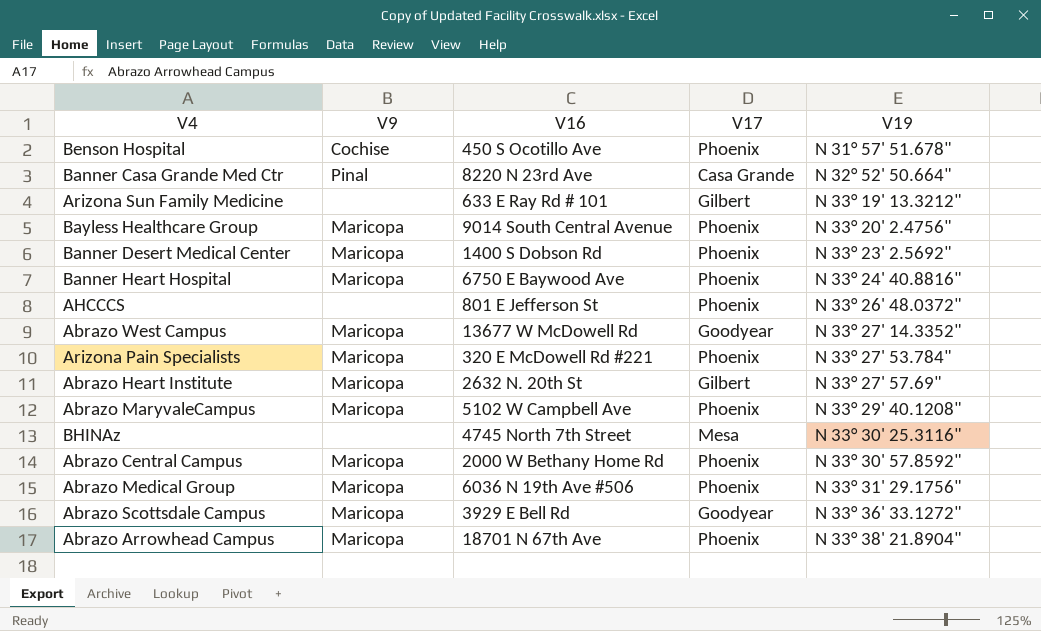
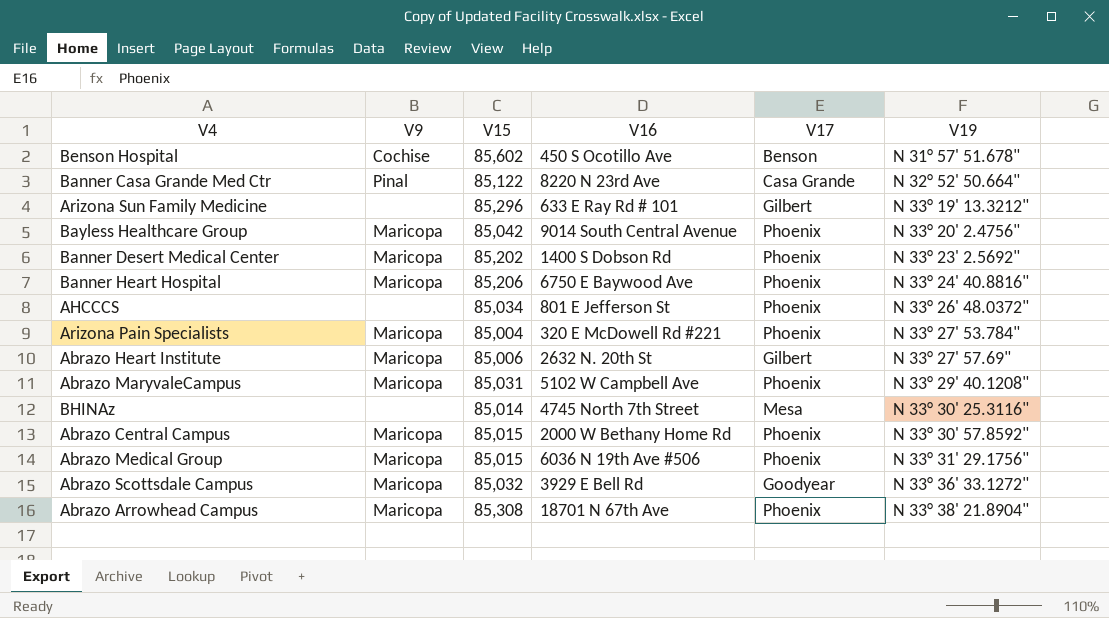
column V15 | position: none -> 3
row Abrazo West Campus: Maricopa | 13677 W McDowell Rd | Goodyear | N 33° 27' 14.3352" -> none
Benson Hospital | V17: Phoenix -> Benson

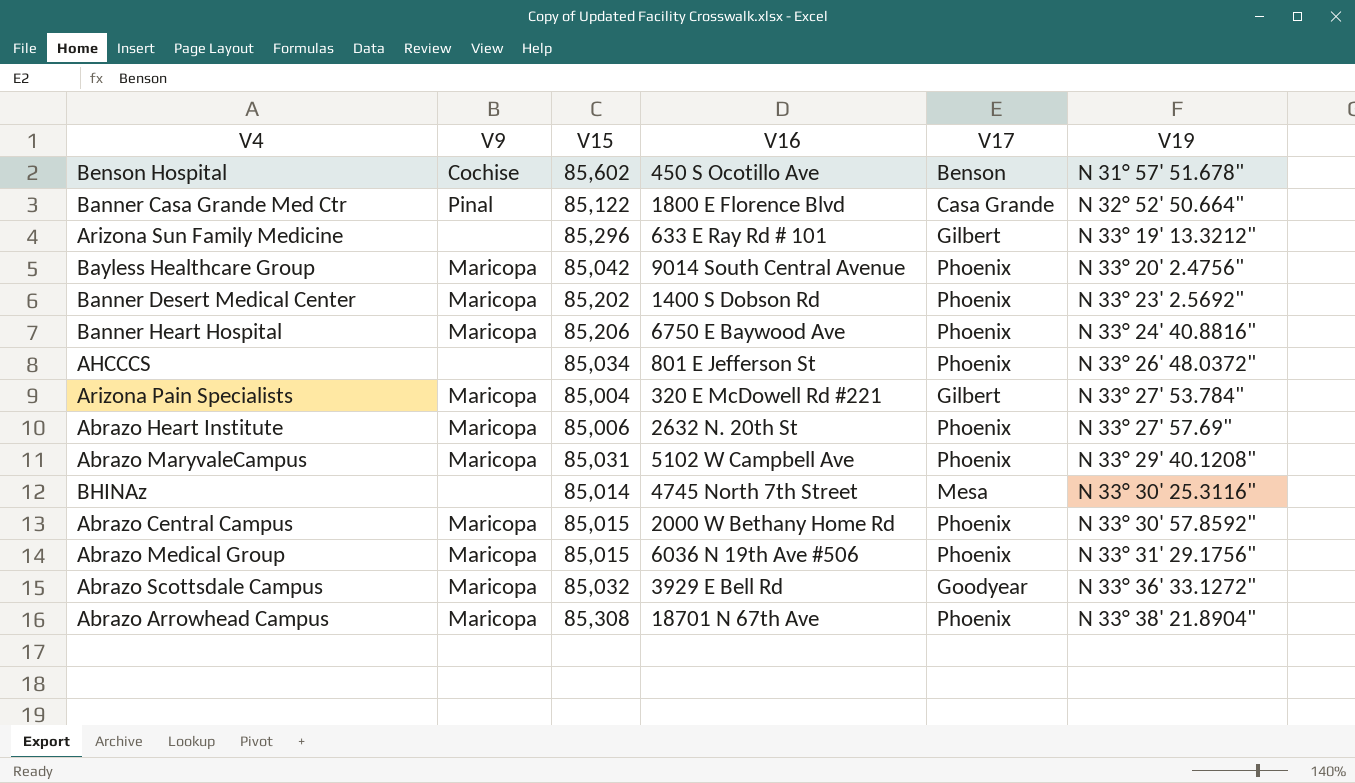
Banner Casa Grande Med Ctr | V16: 8220 N 23rd Ave -> 1800 E Florence Blvd
Arizona Pain Specialists | V17: Phoenix -> Gilbert
Abrazo Heart Institute | V17: Gilbert -> Phoenix

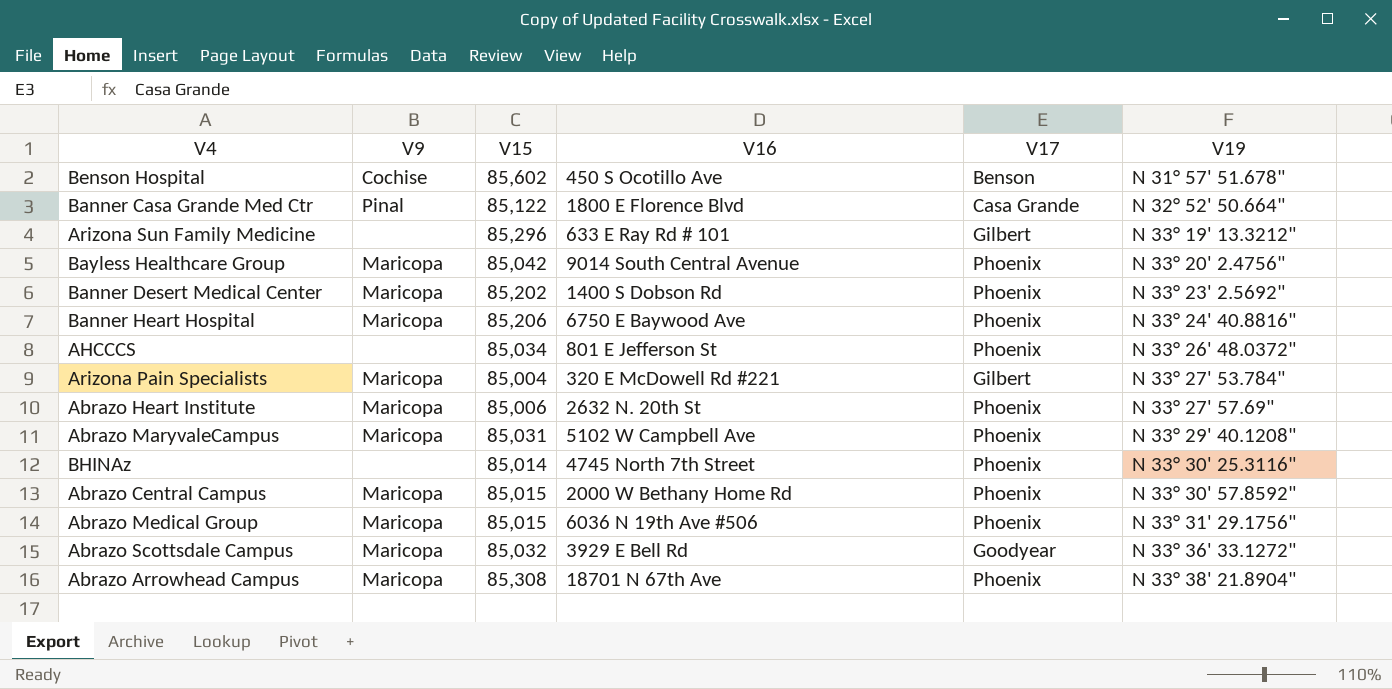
BHINAz | V17: Mesa -> Phoenix

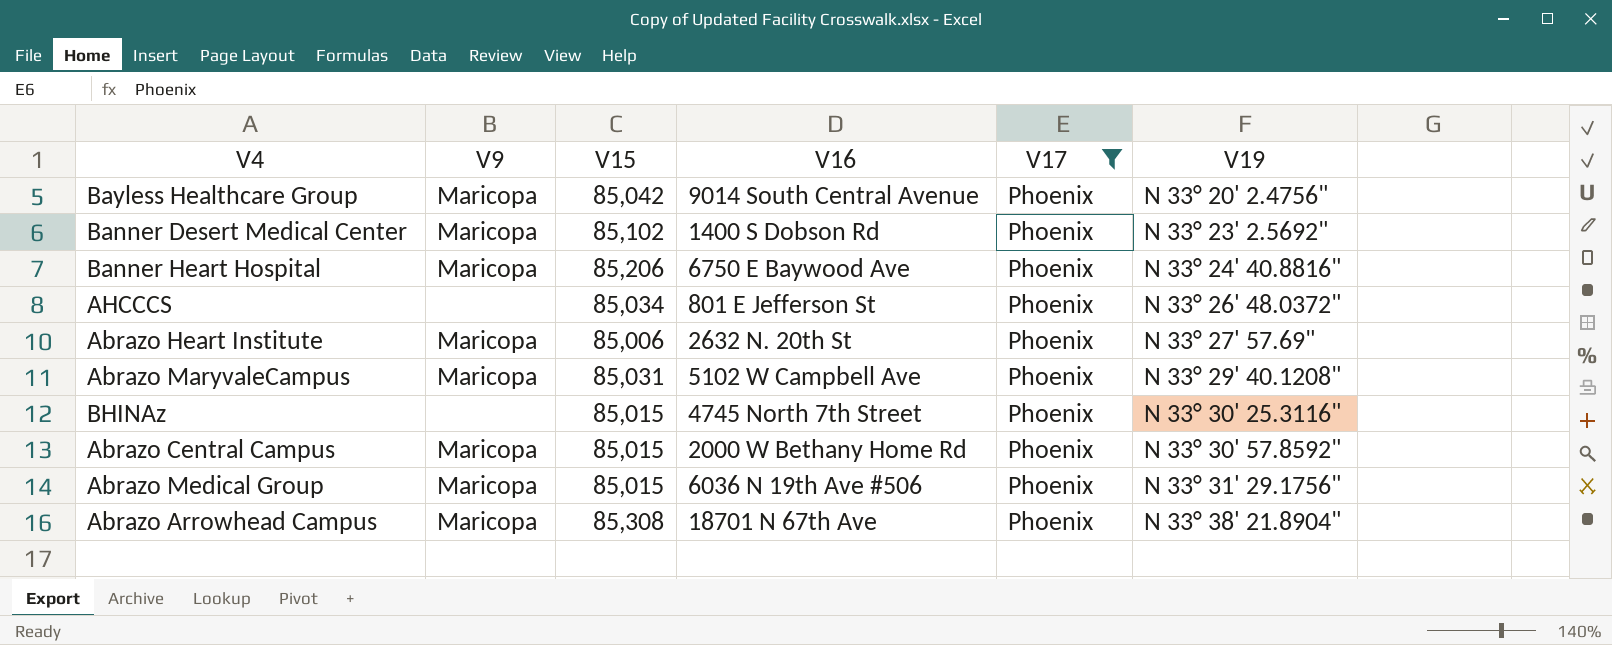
filter: none -> V17 = Phoenix
Banner Desert Medical Center | V15: 85,202 -> 85,102
BHINAz | V15: 85,014 -> 85,015

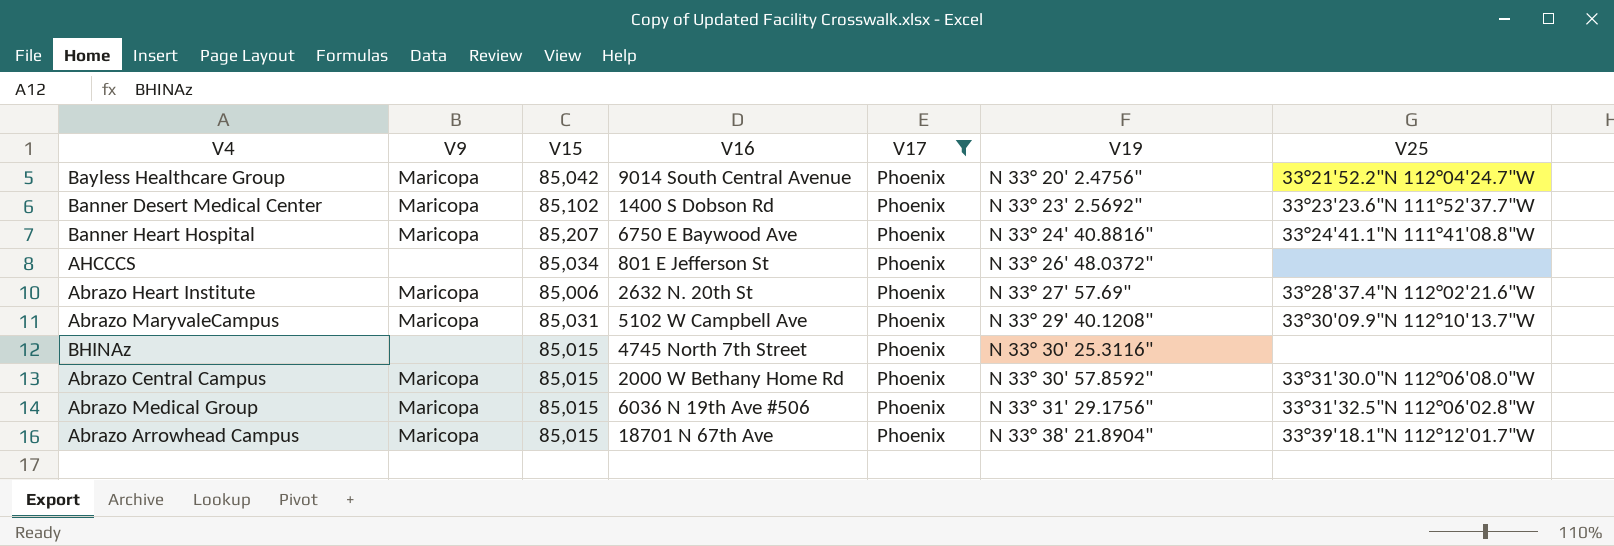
column V25 | position: none -> 7
Banner Heart Hospital | V15: 85,206 -> 85,207
Abrazo Arrowhead Campus | V15: 85,308 -> 85,015

